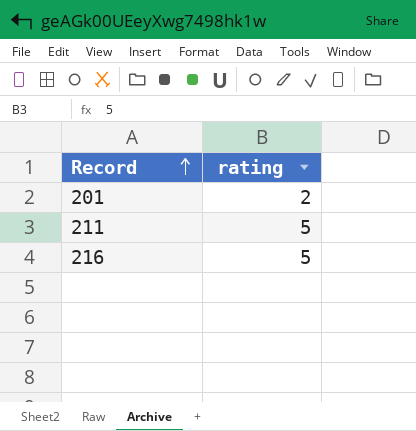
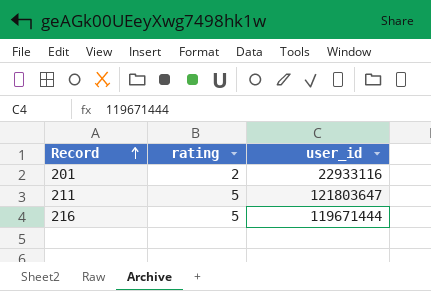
column user_id | position: none -> 3

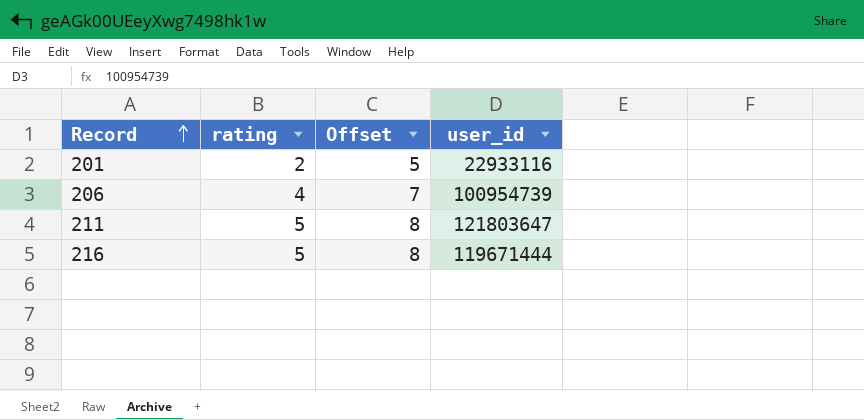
column Offset | formula: none -> [rating] + 3
row 206: none -> 4 | 7 | 100954739

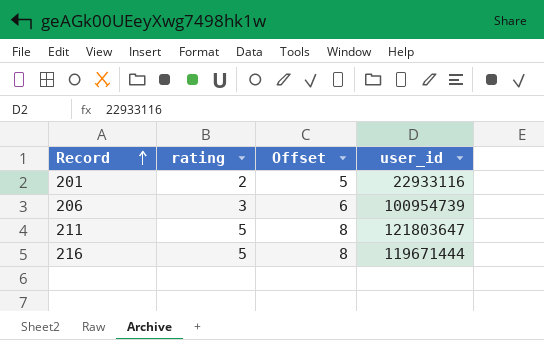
206 | rating: 4 -> 3
206 | Offset: 7 -> 6

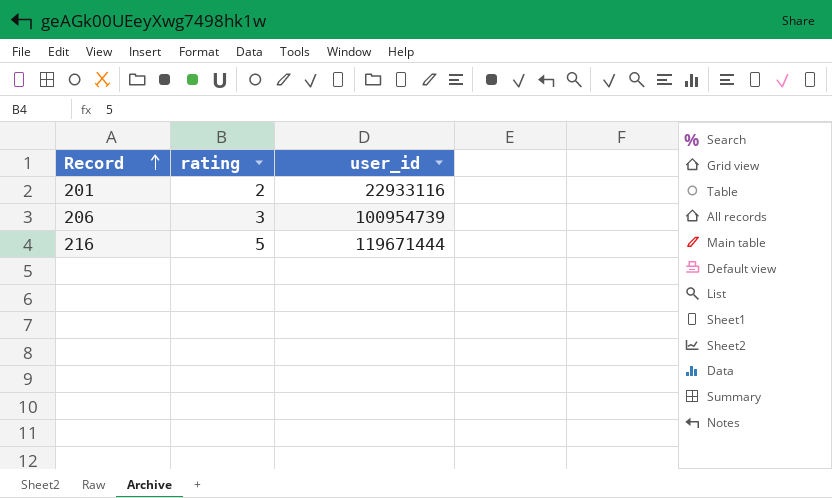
column Offset | formula: [rating] + 3 -> none
row 211: 5 | 8 | 121803647 -> none

